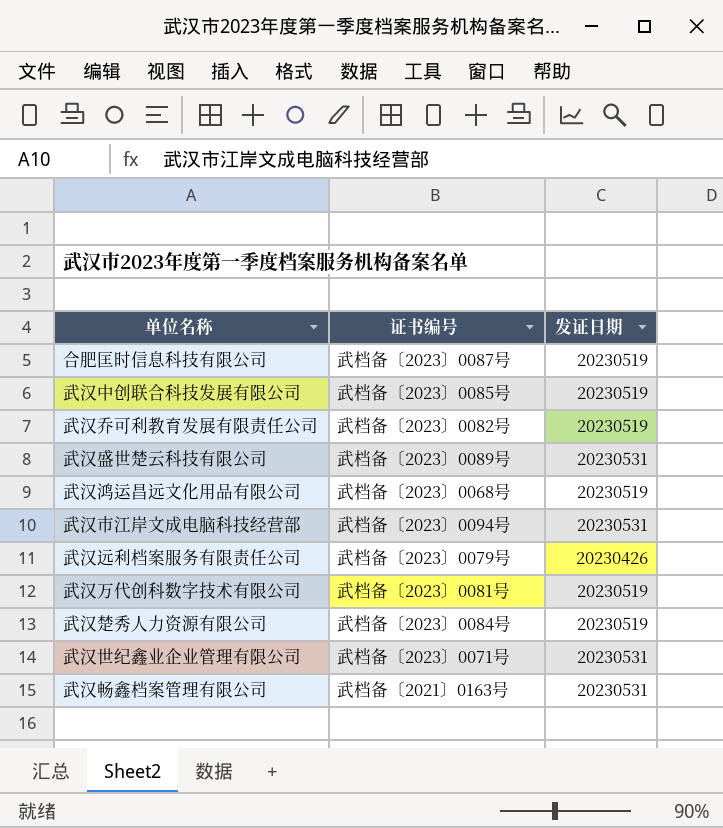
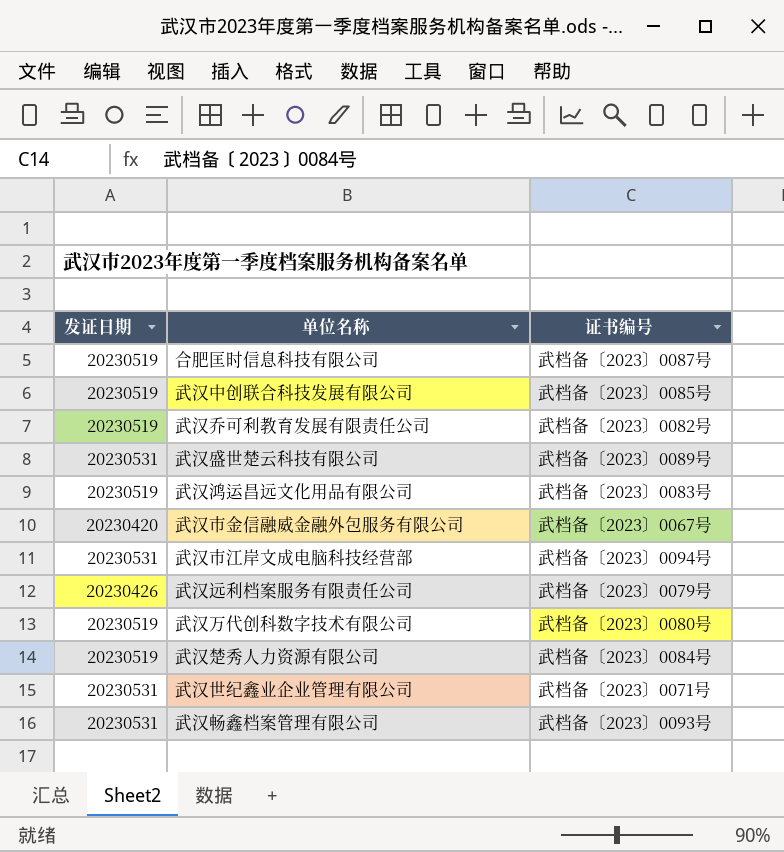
column 发证日期 | position: 3 -> 1
武汉鸿运昌远文化用品有限公司 | 证书编号: 武档备〔2023〕0068号 -> 武档备〔2023〕0083号
row 武汉市金信融威金融外包服务有限公司: none -> 20230420 | 武档备〔2023〕0067号
武汉万代创科数字技术有限公司 | 证书编号: 武档备〔2023〕0081号 -> 武档备〔2023〕0080号
武汉畅鑫档案管理有限公司 | 证书编号: 武档备〔2021〕0163号 -> 武档备〔2023〕0093号

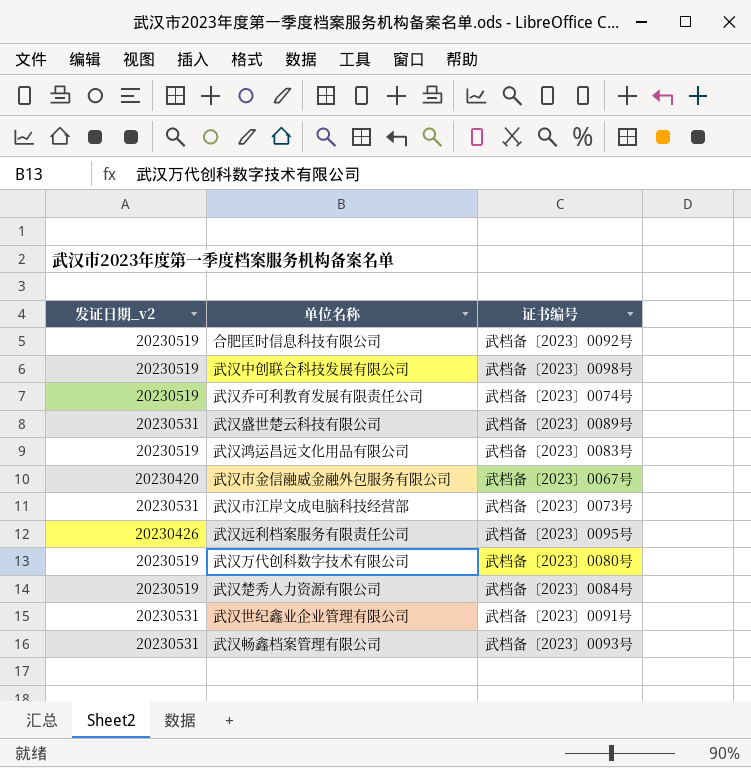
column name: 发证日期 -> 发证日期_v2
合肥匡时信息科技有限公司 | 证书编号: 武档备〔2023〕0087号 -> 武档备〔2023〕0092号
武汉中创联合科技发展有限公司 | 证书编号: 武档备〔2023〕0085号 -> 武档备〔2023〕0098号
武汉乔可利教育发展有限责任公司 | 证书编号: 武档备〔2023〕0082号 -> 武档备〔2023〕0074号
武汉市江岸文成电脑科技经营部 | 证书编号: 武档备〔2023〕0094号 -> 武档备〔2023〕0073号
武汉远利档案服务有限责任公司 | 证书编号: 武档备〔2023〕0079号 -> 武档备〔2023〕0095号
武汉世纪鑫业企业管理有限公司 | 证书编号: 武档备〔2023〕0071号 -> 武档备〔2023〕0091号

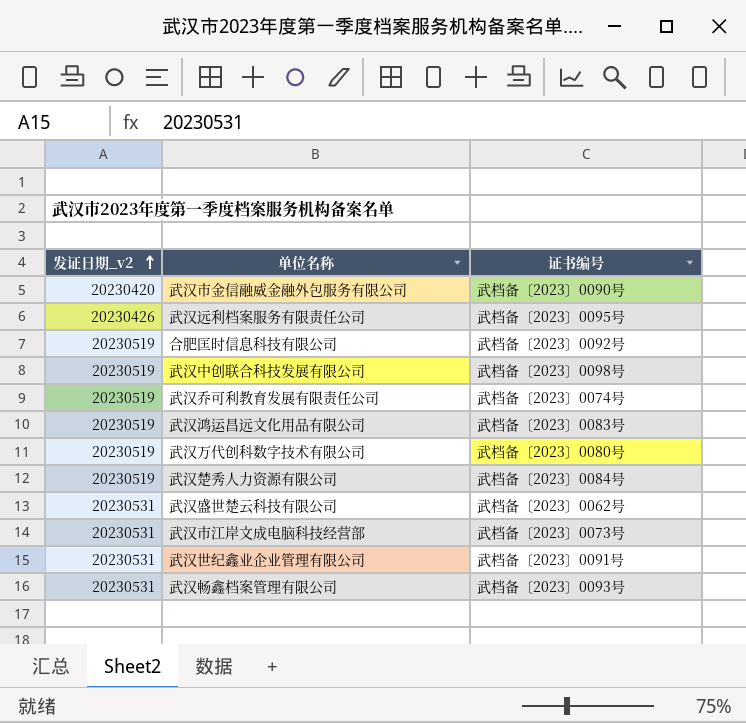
row order: none -> 发证日期_v2 ascending
武汉市金信融威金融外包服务有限公司 | 证书编号: 武档备〔2023〕0067号 -> 武档备〔2023〕0090号
武汉盛世楚云科技有限公司 | 证书编号: 武档备〔2023〕0089号 -> 武档备〔2023〕0062号

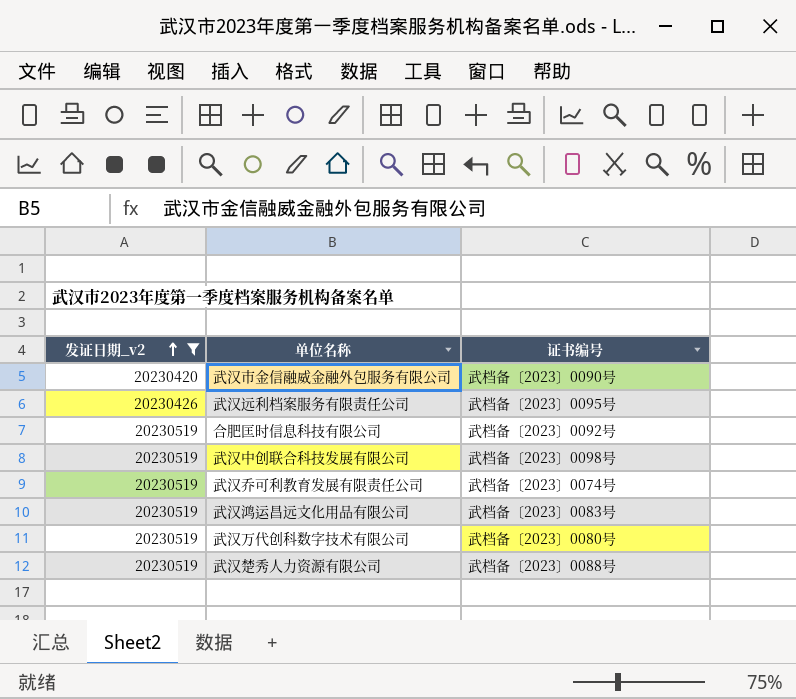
filter: none -> 发证日期_v2 != 20230531
武汉楚秀人力资源有限公司 | 证书编号: 武档备〔2023〕0084号 -> 武档备〔2023〕0088号

